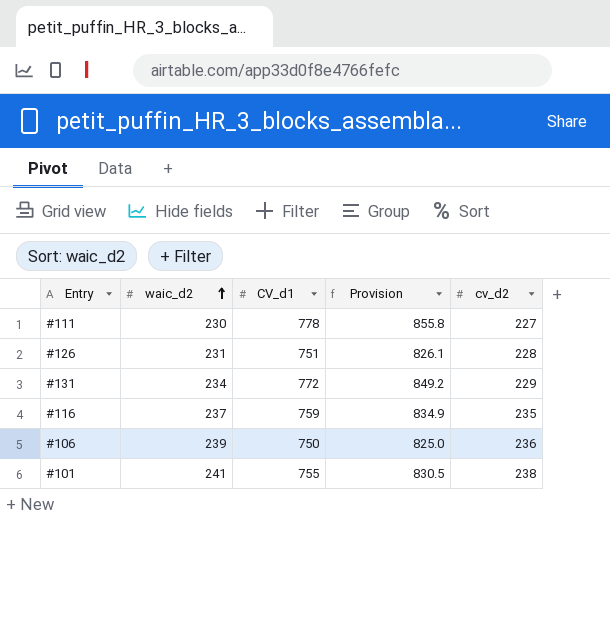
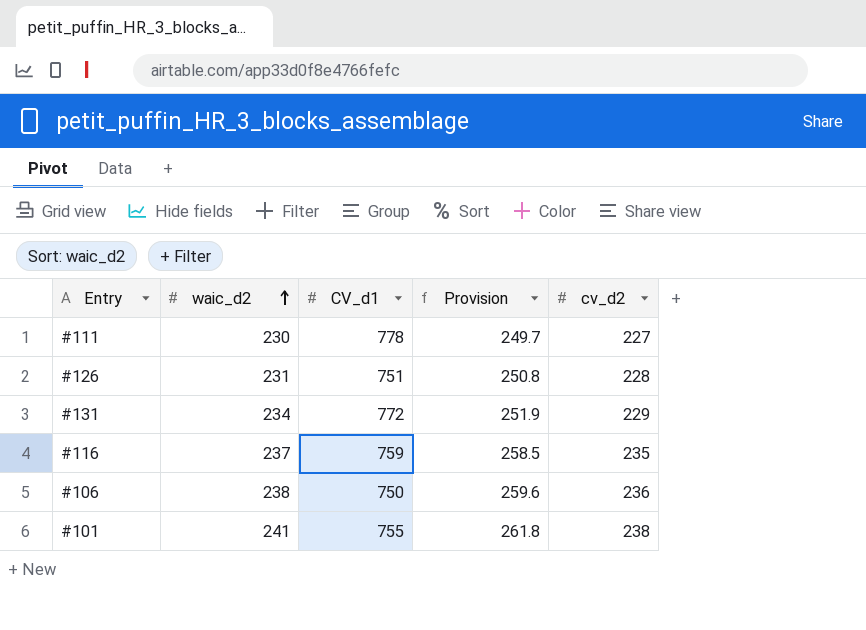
column Provision | formula: [CV_d1] * 1.1 -> [cv_d2] * 1.1
#106 | waic_d2: 239 -> 238

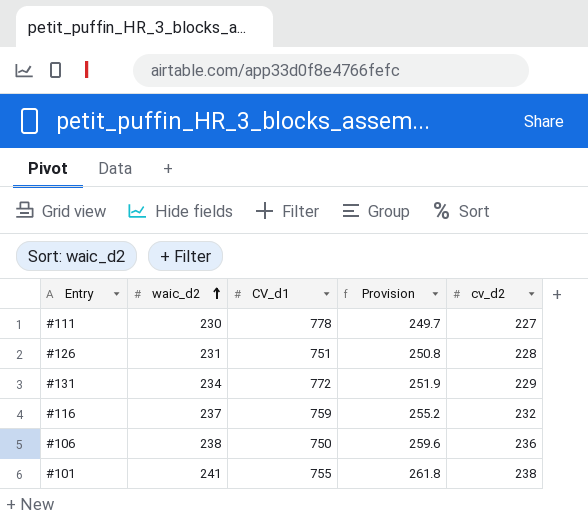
#116 | Provision: 258.5 -> 255.2
#116 | cv_d2: 235 -> 232

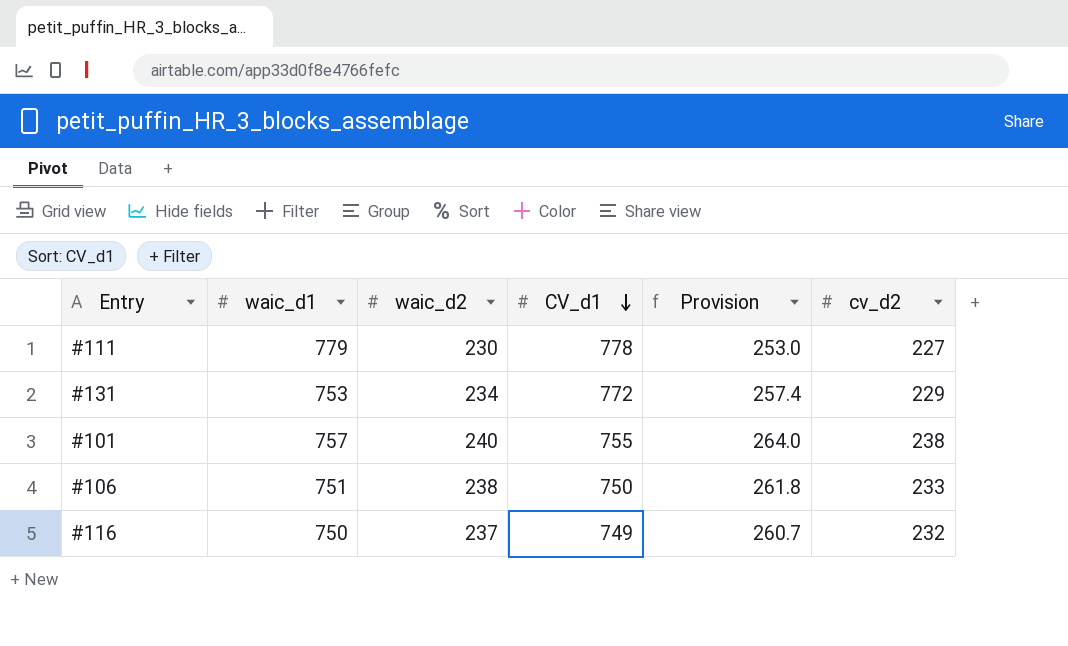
row order: waic_d2 ascending -> CV_d1 descending
column waic_d1 | position: none -> 2
column Provision | formula: [cv_d2] * 1.1 -> [waic_d2] * 1.1
row #126: 231 | 751 | 250.8 | 228 -> none
#101 | waic_d2: 241 -> 240
#106 | cv_d2: 236 -> 233
#116 | CV_d1: 759 -> 749

